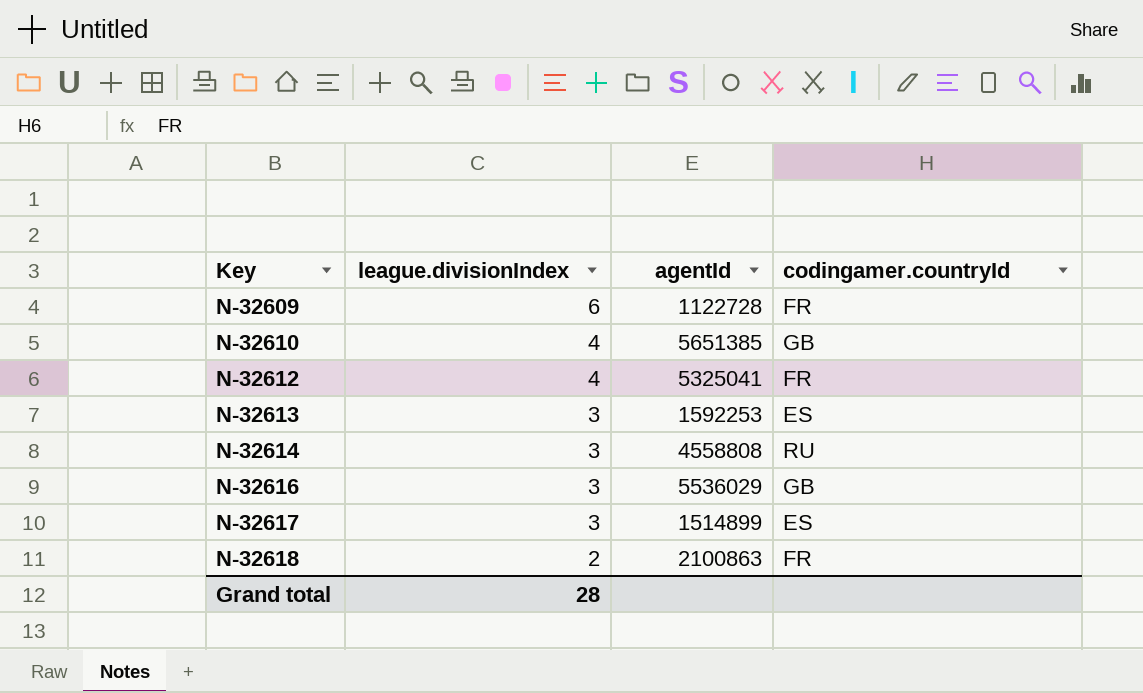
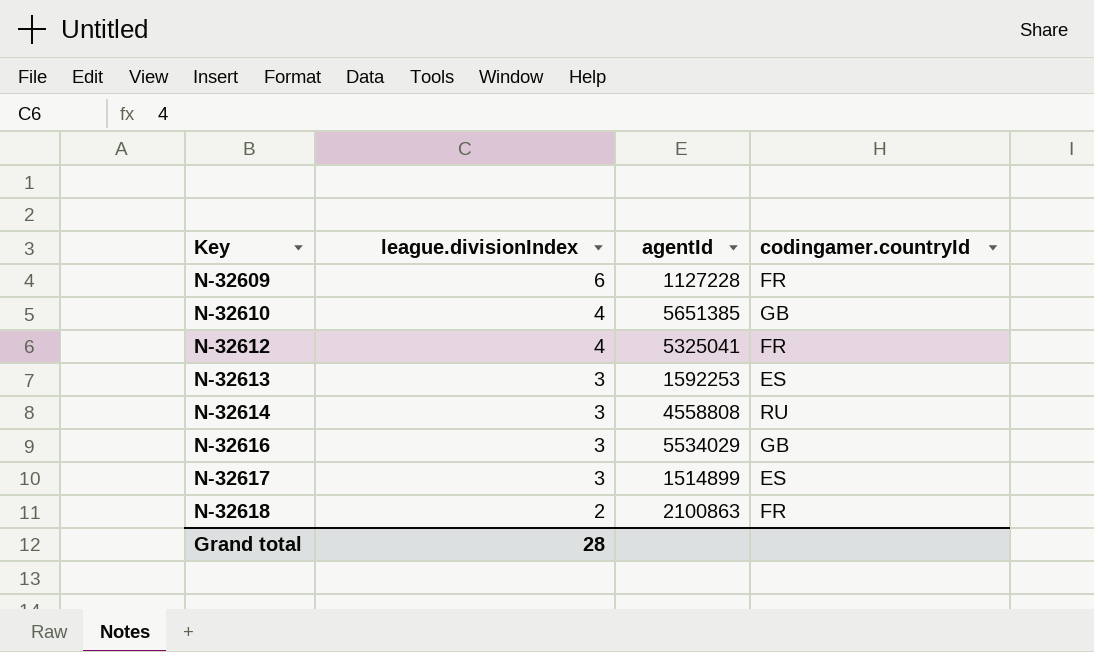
N-32609 | agentId: 1122728 -> 1127228
N-32616 | agentId: 5536029 -> 5534029

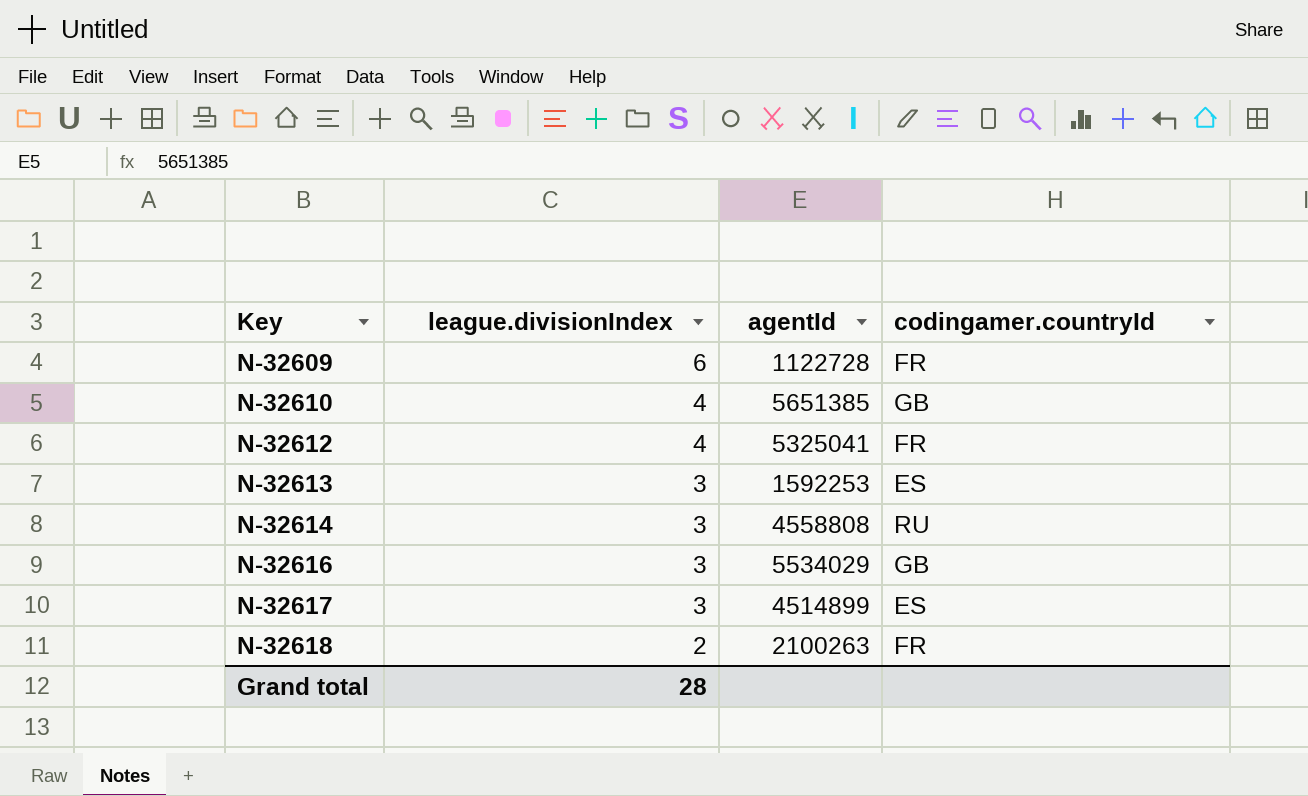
N-32609 | agentId: 1127228 -> 1122728
N-32617 | agentId: 1514899 -> 4514899
N-32618 | agentId: 2100863 -> 2100263

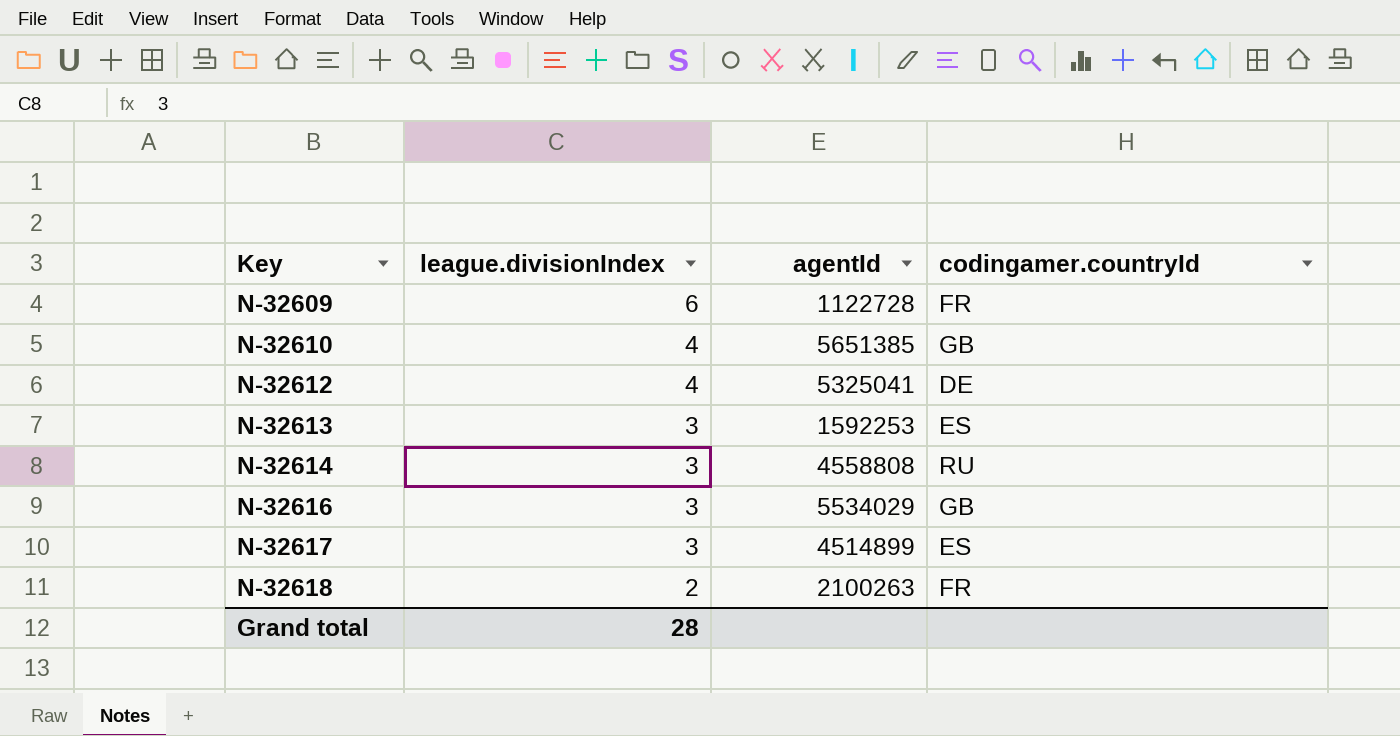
N-32612 | codingamer.countryId: FR -> DE

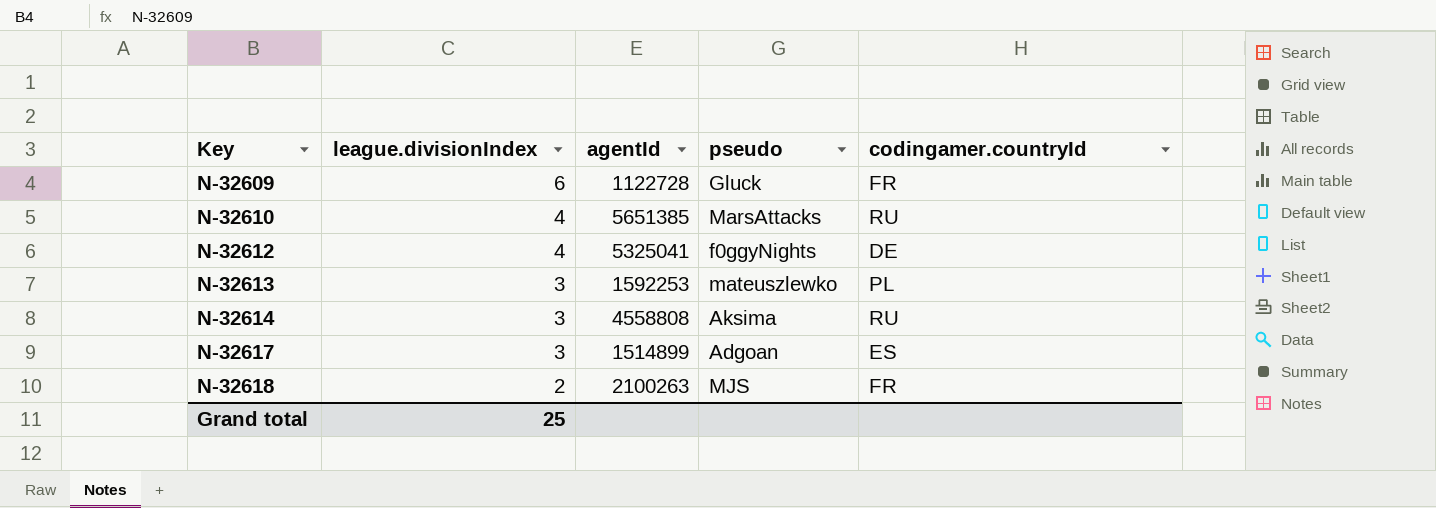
column pseudo | position: none -> 4
row N-32616: 3 | 5534029 | GB -> none
N-32610 | codingamer.countryId: GB -> RU
N-32613 | codingamer.countryId: ES -> PL
N-32617 | agentId: 4514899 -> 1514899
Grand total | league.divisionIndex: 28 -> 25

